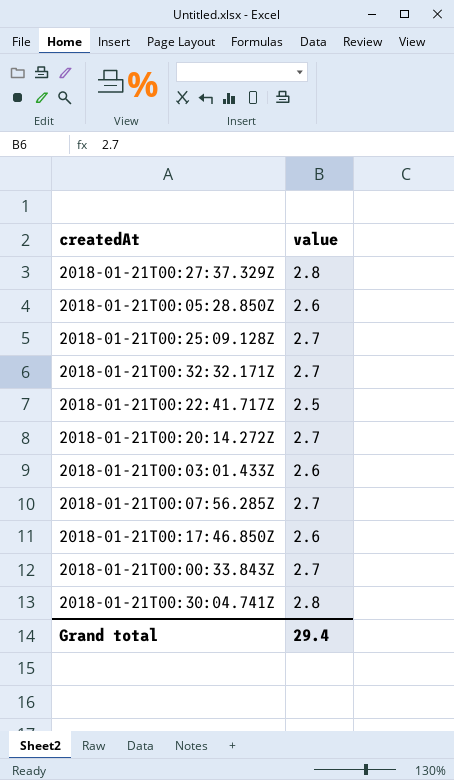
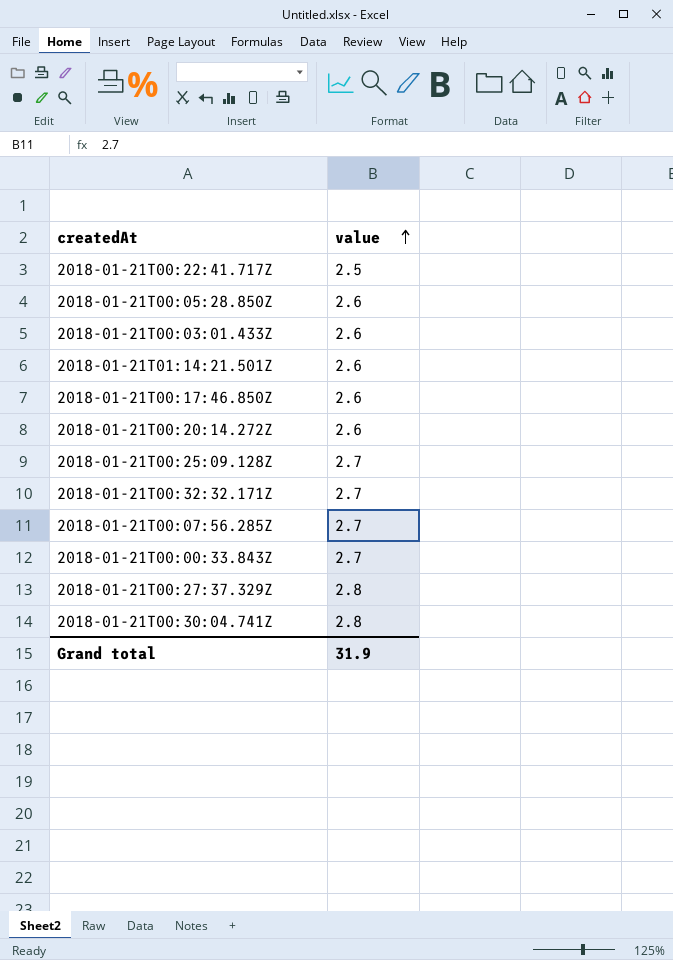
row order: none -> value ascending
row 2018-01-21T01:14:21.501Z: none -> 2.6
2018-01-21T00:20:14.272Z | value: 2.7 -> 2.6
Grand total | value: 29.4 -> 31.9

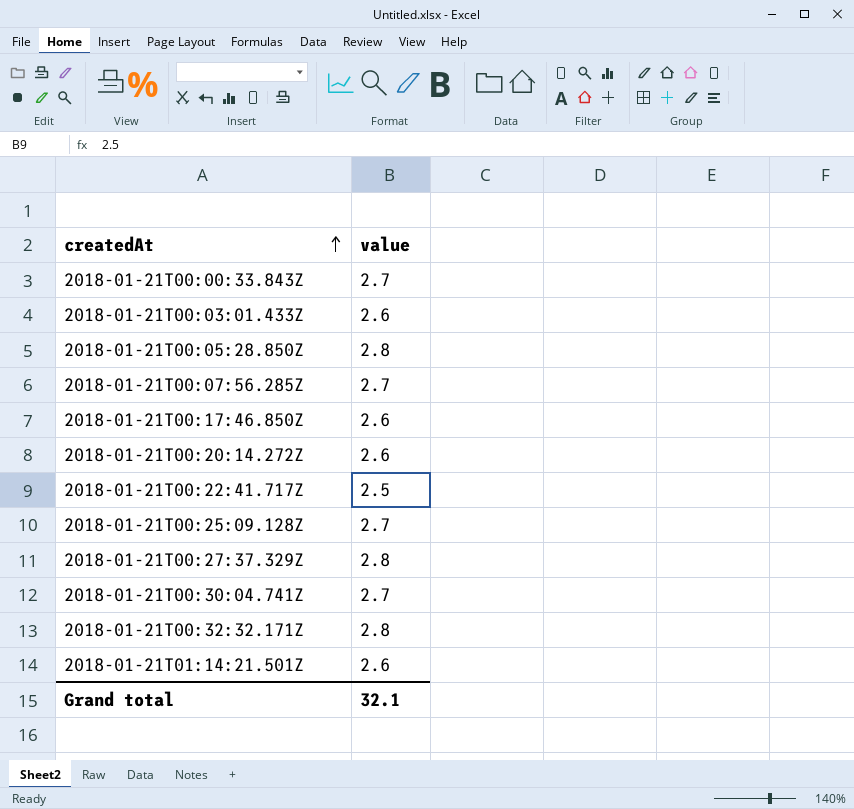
row order: value ascending -> createdAt ascending
2018-01-21T00:05:28.850Z | value: 2.6 -> 2.8
2018-01-21T00:30:04.741Z | value: 2.8 -> 2.7
2018-01-21T00:32:32.171Z | value: 2.7 -> 2.8
Grand total | value: 31.9 -> 32.1

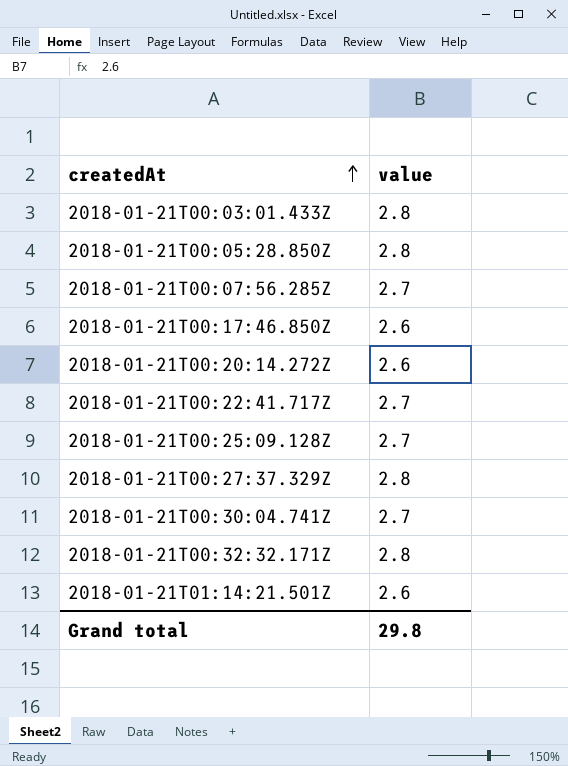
row 2018-01-21T00:00:33.843Z: 2.7 -> none
2018-01-21T00:03:01.433Z | value: 2.6 -> 2.8
2018-01-21T00:22:41.717Z | value: 2.5 -> 2.7
Grand total | value: 32.1 -> 29.8

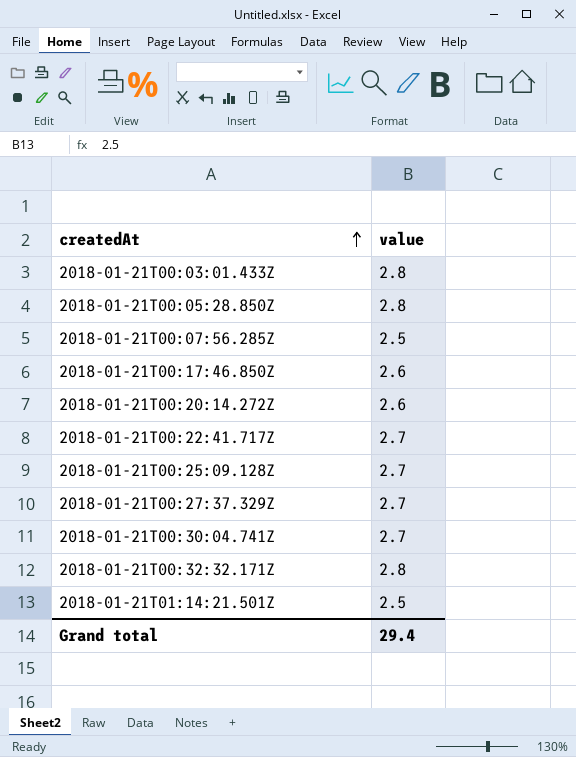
2018-01-21T00:07:56.285Z | value: 2.7 -> 2.5
2018-01-21T00:27:37.329Z | value: 2.8 -> 2.7
2018-01-21T01:14:21.501Z | value: 2.6 -> 2.5
Grand total | value: 29.8 -> 29.4

